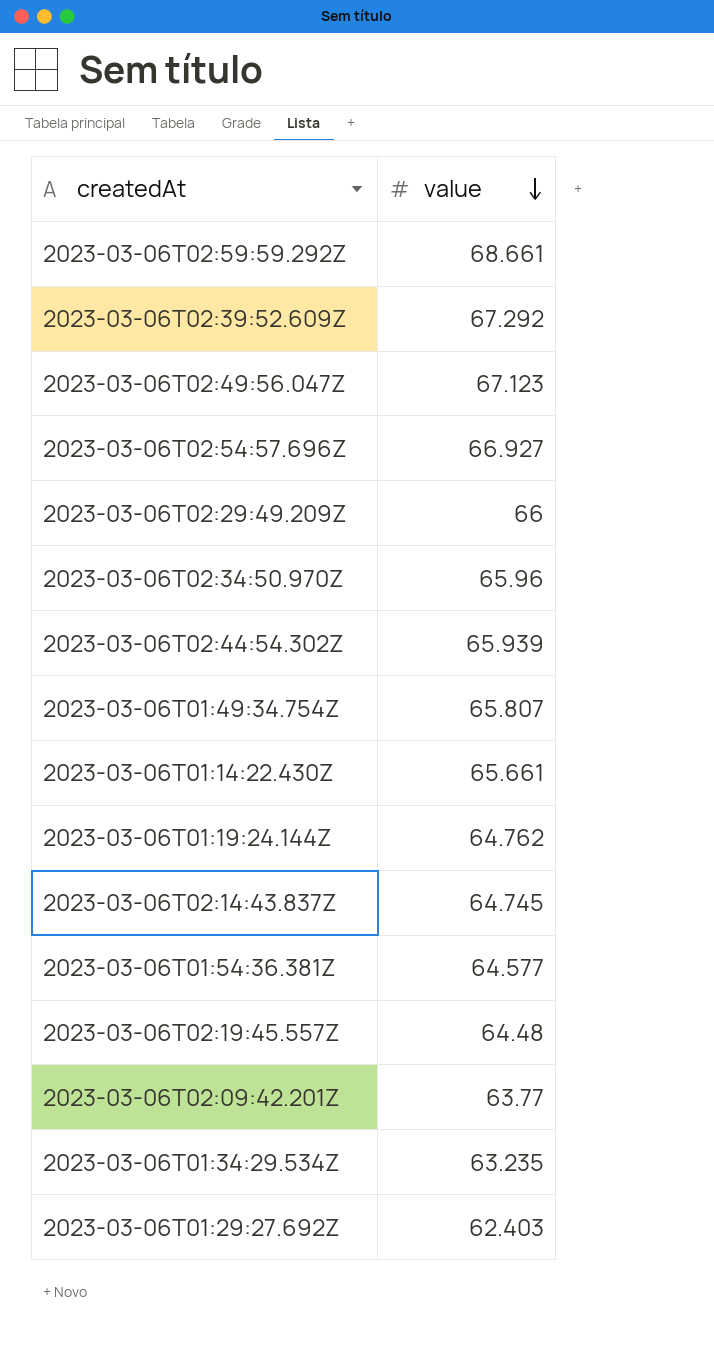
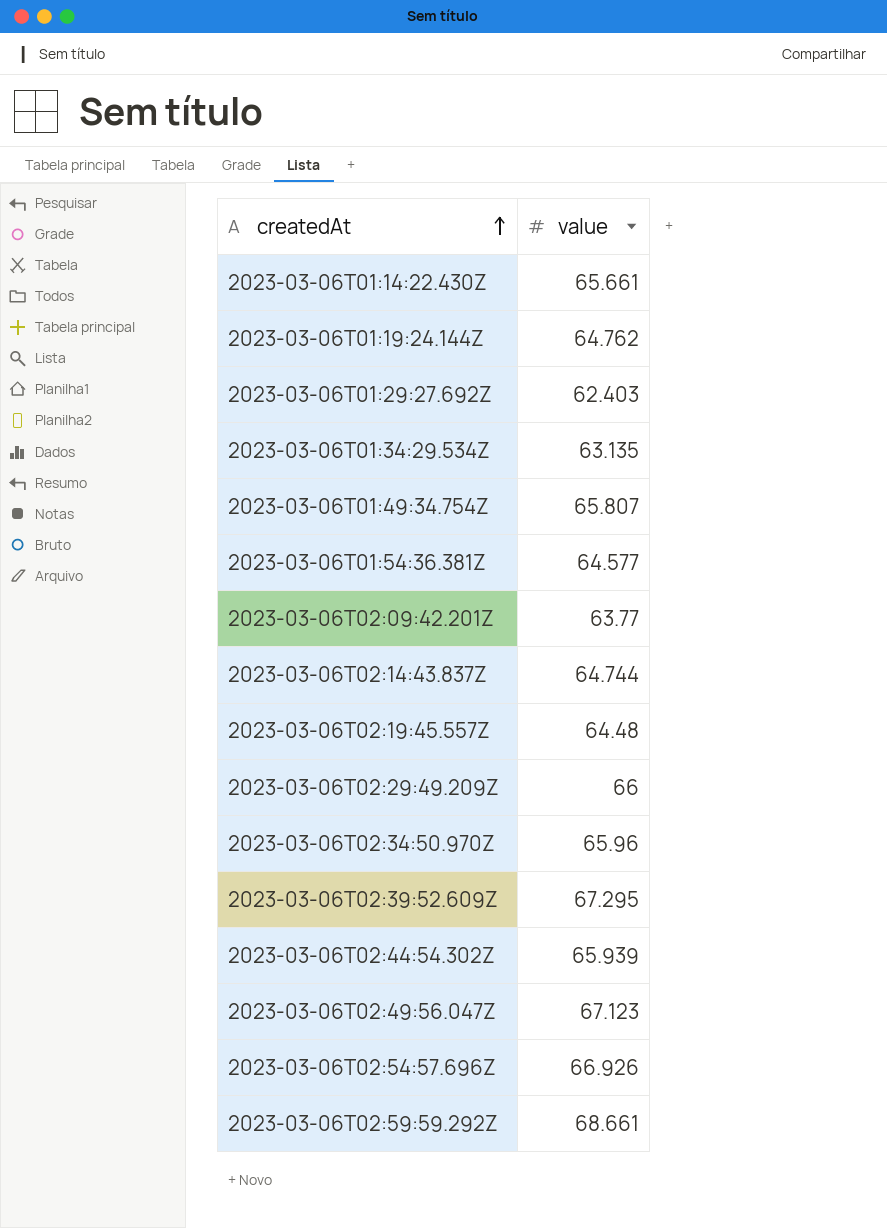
row order: value descending -> createdAt ascending
2023-03-06T01:34:29.534Z | value: 63.235 -> 63.135
2023-03-06T02:14:43.837Z | value: 64.745 -> 64.744
2023-03-06T02:39:52.609Z | value: 67.292 -> 67.295
2023-03-06T02:54:57.696Z | value: 66.927 -> 66.926

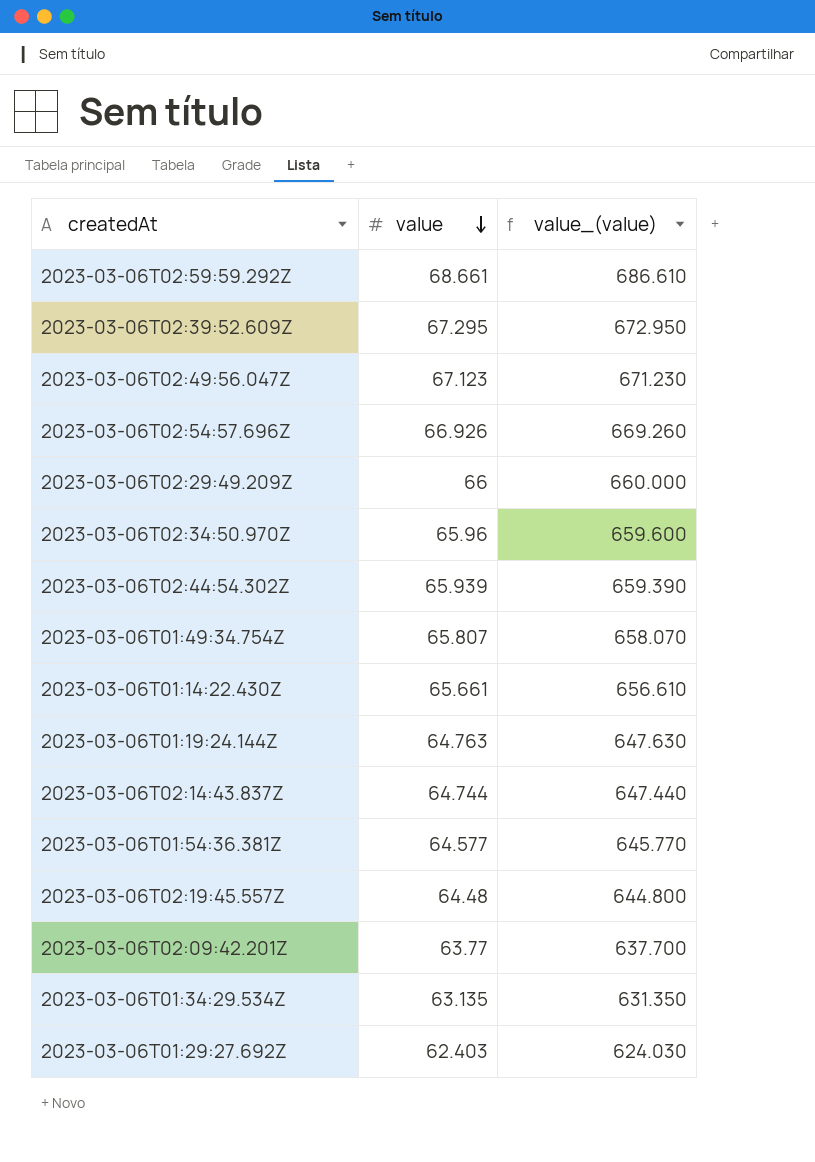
row order: createdAt ascending -> value descending
column value_(value) | formula: none -> [value] * 10
2023-03-06T01:19:24.144Z | value: 64.762 -> 64.763

